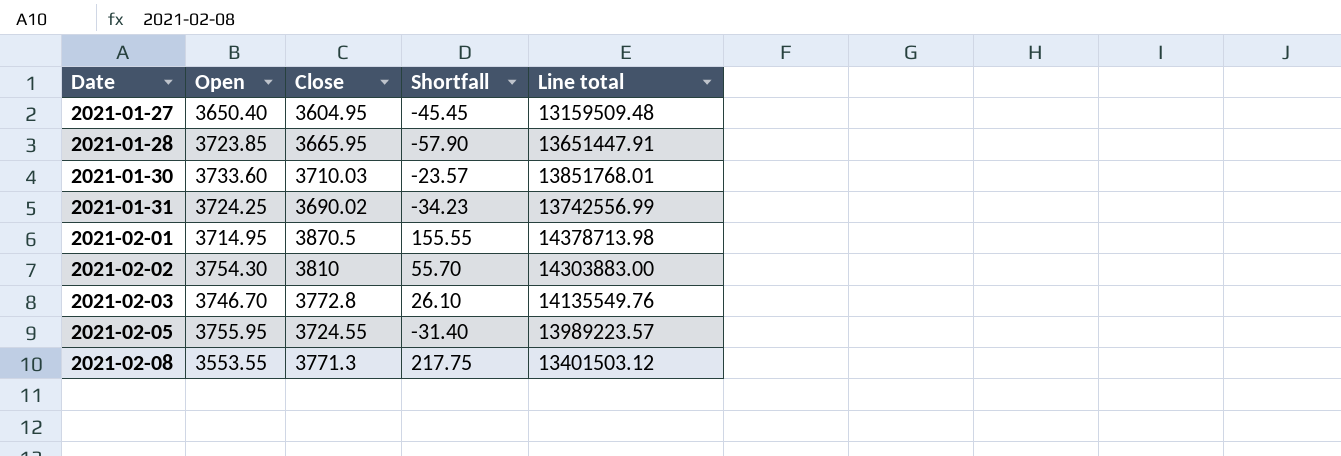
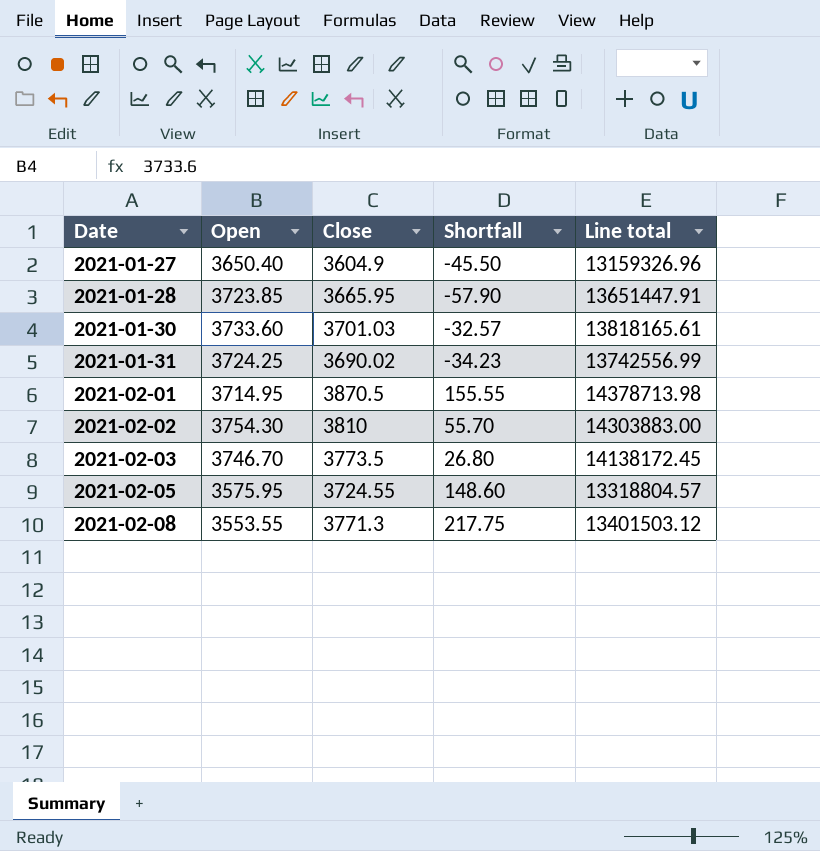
2021-01-27 | Close: 3604.95 -> 3604.9
2021-01-27 | Shortfall: -45.45 -> -45.50
2021-01-27 | Line total: 13159509.48 -> 13159326.96
2021-01-30 | Close: 3710.03 -> 3701.03
2021-01-30 | Shortfall: -23.57 -> -32.57
2021-01-30 | Line total: 13851768.01 -> 13818165.61
2021-02-03 | Close: 3772.8 -> 3773.5
2021-02-03 | Shortfall: 26.10 -> 26.80
2021-02-03 | Line total: 14135549.76 -> 14138172.45
2021-02-05 | Open: 3755.95 -> 3575.95
2021-02-05 | Shortfall: -31.40 -> 148.60
2021-02-05 | Line total: 13989223.57 -> 13318804.57

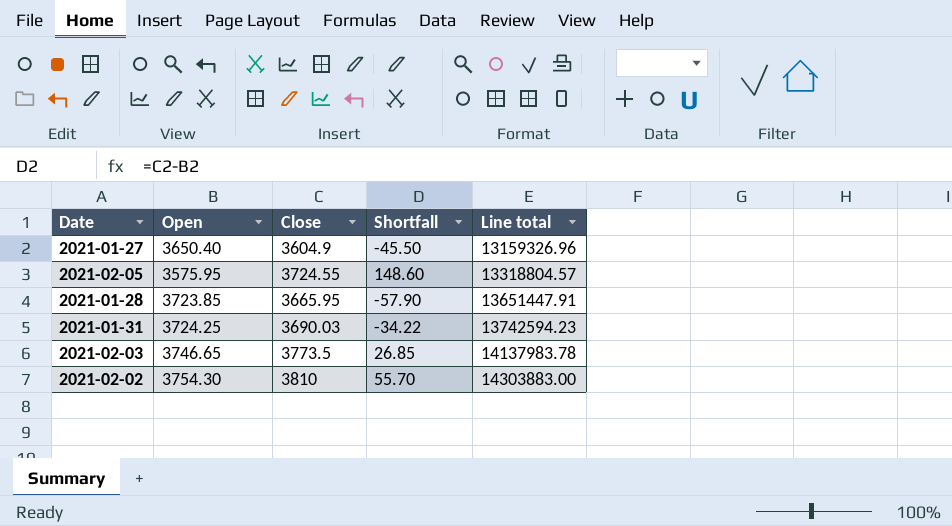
row order: Date ascending -> Line total ascending
row 2021-01-30: 3733.60 | 3701.03 | -32.57 | 13818165.61 -> none
row 2021-02-01: 3714.95 | 3870.5 | 155.55 | 14378713.98 -> none
row 2021-02-08: 3553.55 | 3771.3 | 217.75 | 13401503.12 -> none
2021-01-31 | Close: 3690.02 -> 3690.03
2021-01-31 | Shortfall: -34.23 -> -34.22
2021-01-31 | Line total: 13742556.99 -> 13742594.23
2021-02-03 | Open: 3746.70 -> 3746.65
2021-02-03 | Shortfall: 26.80 -> 26.85
2021-02-03 | Line total: 14138172.45 -> 14137983.78

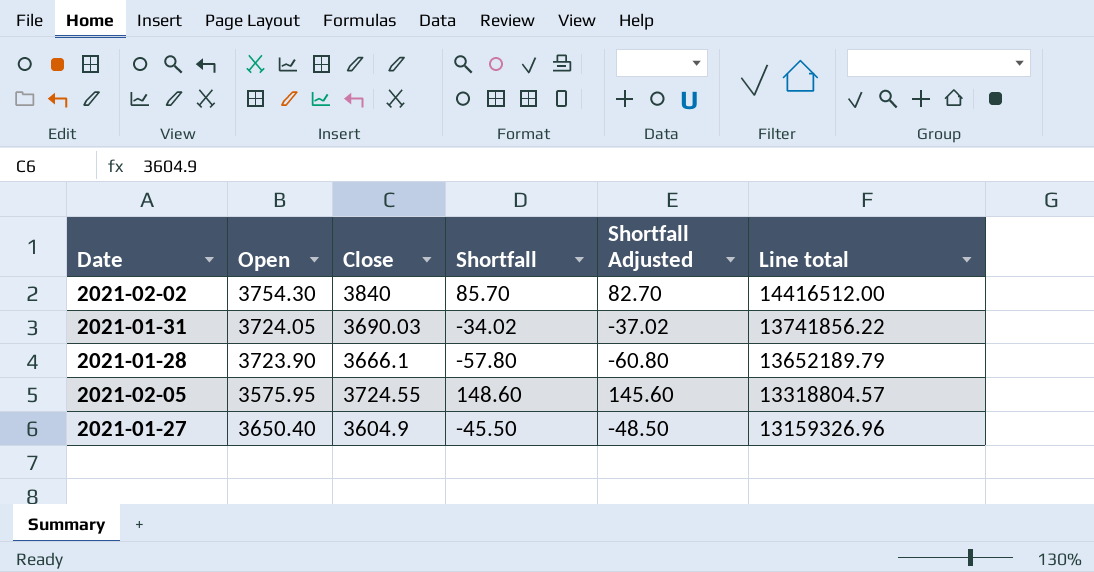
row order: Line total ascending -> Line total descending
column Shortfall Adjusted | formula: none -> [Shortfall] - 3
row 2021-02-03: 3746.65 | 3773.5 | 26.85 | 14137983.78 -> none
2021-02-02 | Close: 3810 -> 3840
2021-02-02 | Shortfall: 55.70 -> 85.70
2021-02-02 | Line total: 14303883.00 -> 14416512.00
2021-01-31 | Open: 3724.25 -> 3724.05
2021-01-31 | Shortfall: -34.22 -> -34.02
2021-01-31 | Line total: 13742594.23 -> 13741856.22
2021-01-28 | Open: 3723.85 -> 3723.90
2021-01-28 | Close: 3665.95 -> 3666.1
2021-01-28 | Shortfall: -57.90 -> -57.80
2021-01-28 | Line total: 13651447.91 -> 13652189.79

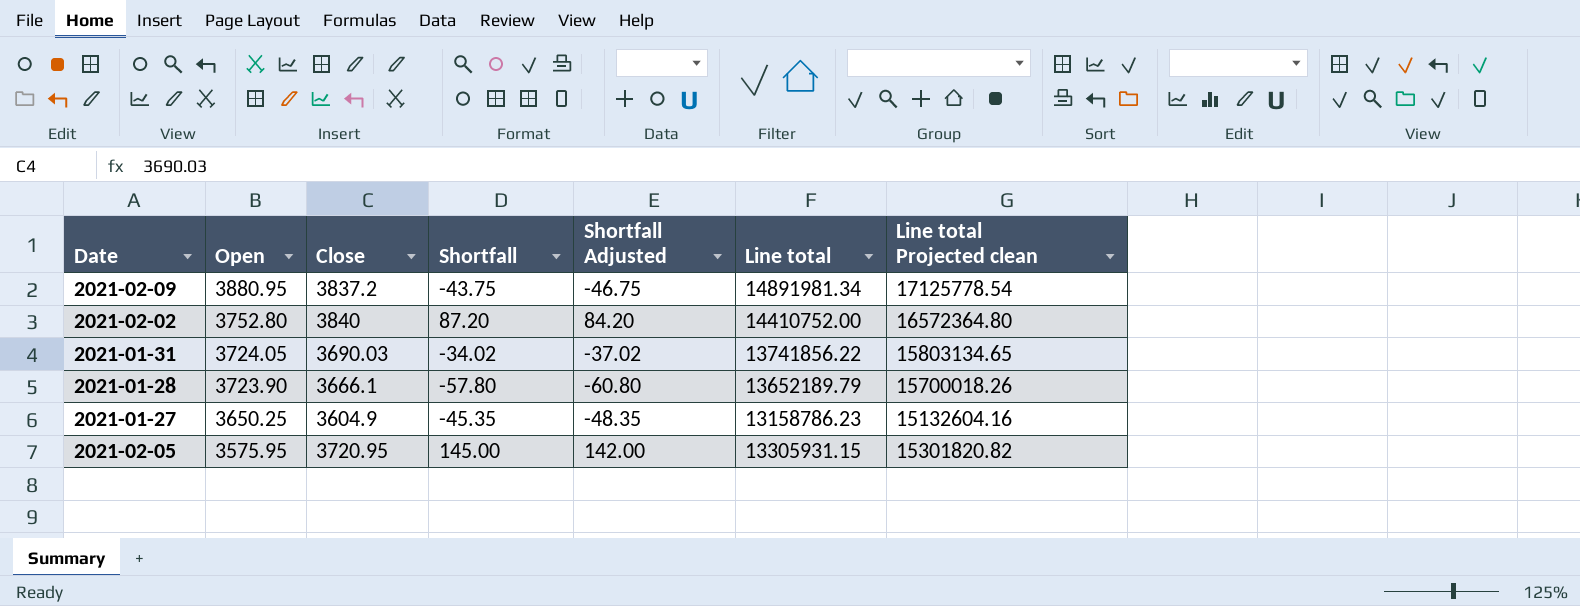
row order: Line total descending -> Open descending
column Line total Projected clean | formula: none -> [Line total] * 1.15
row 2021-02-09: none -> 3880.95 | 3837.2 | -43.75 | -46.75 | 14891981.34 | 17125778.54
2021-02-02 | Open: 3754.30 -> 3752.80
2021-02-02 | Shortfall: 85.70 -> 87.20
2021-02-02 | Shortfall Adjusted: 82.70 -> 84.20
2021-02-02 | Line total: 14416512.00 -> 14410752.00
2021-01-27 | Open: 3650.40 -> 3650.25
2021-01-27 | Shortfall: -45.50 -> -45.35
2021-01-27 | Shortfall Adjusted: -48.50 -> -48.35
2021-01-27 | Line total: 13159326.96 -> 13158786.23
2021-02-05 | Close: 3724.55 -> 3720.95
2021-02-05 | Shortfall: 148.60 -> 145.00
2021-02-05 | Shortfall Adjusted: 145.60 -> 142.00
2021-02-05 | Line total: 13318804.57 -> 13305931.15

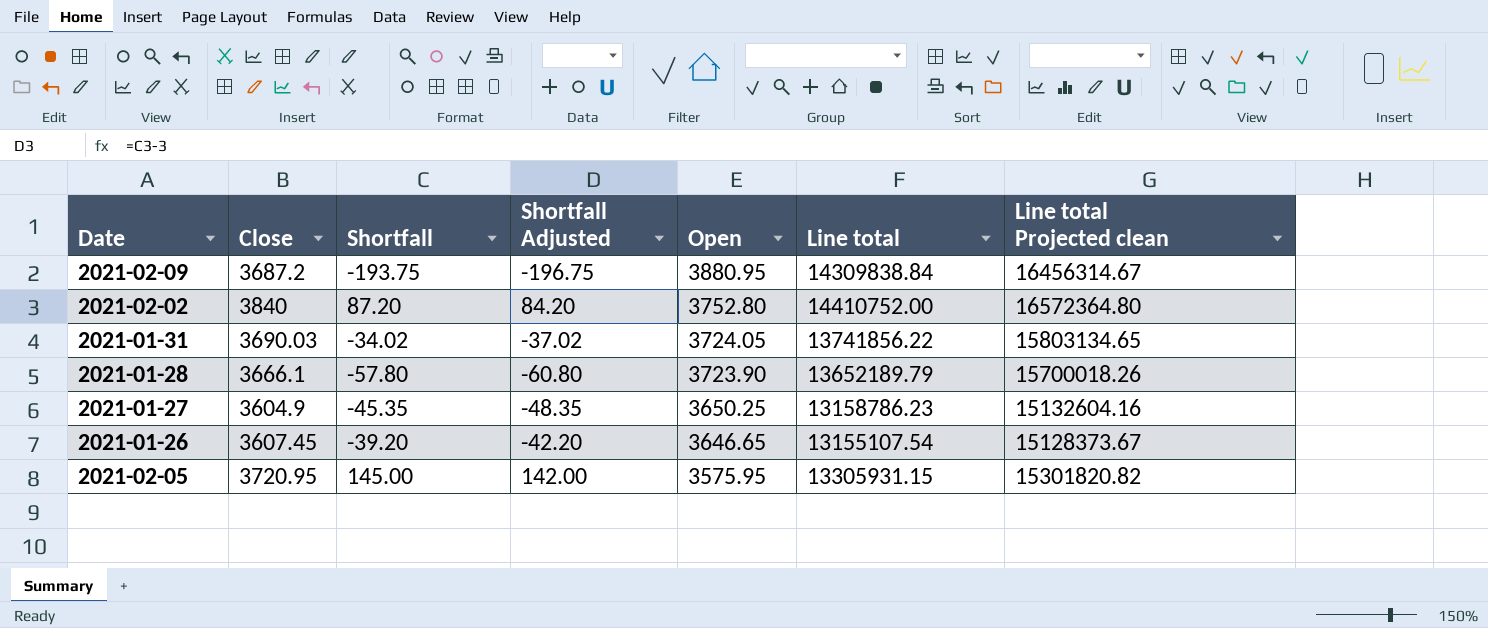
column Open | position: 2 -> 5
2021-02-09 | Close: 3837.2 -> 3687.2
2021-02-09 | Shortfall: -43.75 -> -193.75
2021-02-09 | Shortfall Adjusted: -46.75 -> -196.75
2021-02-09 | Line total: 14891981.34 -> 14309838.84
2021-02-09 | Line total Projected clean: 17125778.54 -> 16456314.67
row 2021-01-26: none -> 3607.45 | -39.20 | -42.20 | 3646.65 | 13155107.54 | 15128373.67

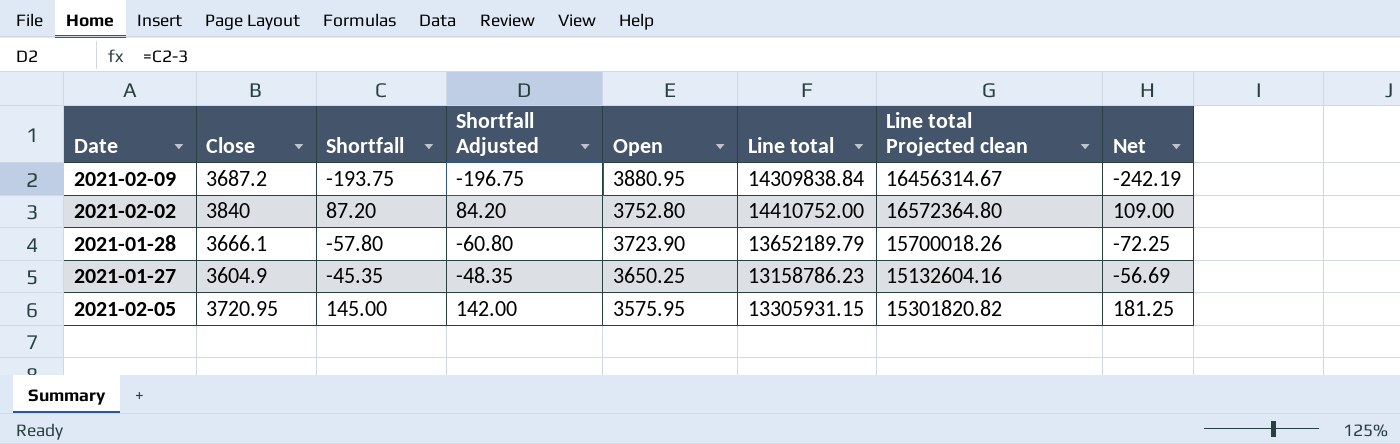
column Net | formula: none -> [Shortfall] * 1.25
row 2021-01-31: 3690.03 | -34.02 | -37.02 | 3724.05 | 13741856.22 | 15803134.65 -> none
row 2021-01-26: 3607.45 | -39.20 | -42.20 | 3646.65 | 13155107.54 | 15128373.67 -> none

